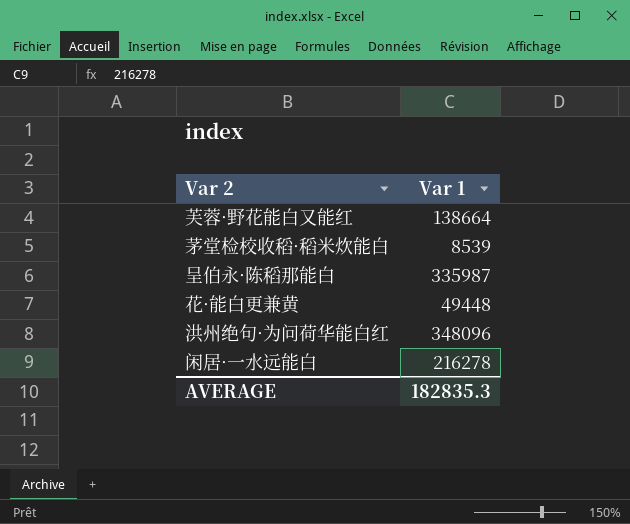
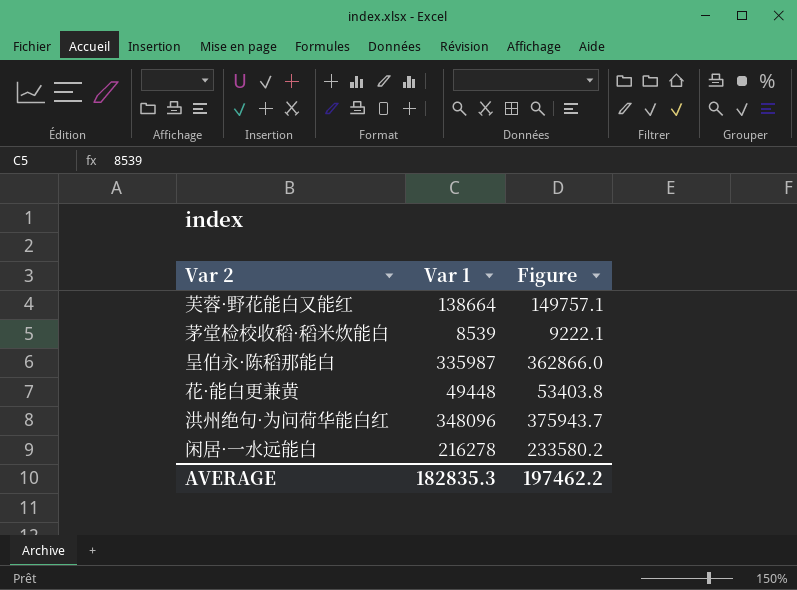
column Figure | formula: none -> [Var 1] * 1.08

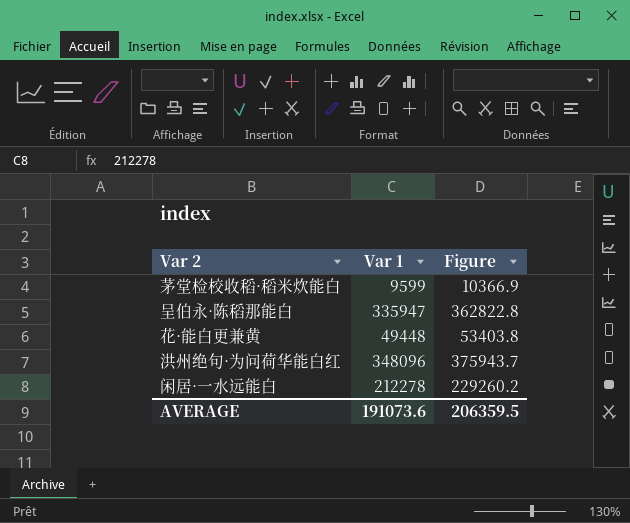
row 芙蓉·野花能白又能红: 138664 | 149757.1 -> none
茅堂检校收稻·稻米炊能白 | Var 1: 8539 -> 9599
茅堂检校收稻·稻米炊能白 | Figure: 9222.1 -> 10366.9
呈伯永·陈稻那能白 | Var 1: 335987 -> 335947
呈伯永·陈稻那能白 | Figure: 362866.0 -> 362822.8
闲居·一水远能白 | Var 1: 216278 -> 212278
闲居·一水远能白 | Figure: 233580.2 -> 229260.2
AVERAGE | Var 1: 182835.3 -> 191073.6
AVERAGE | Figure: 197462.2 -> 206359.5

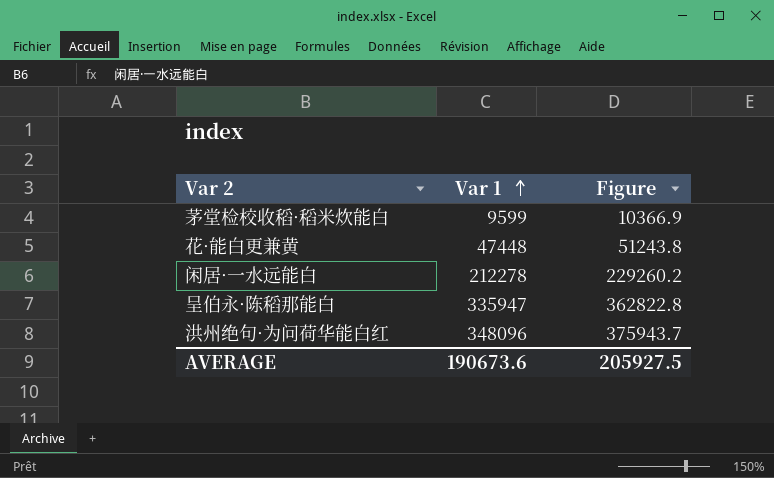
row order: none -> Var 1 ascending
花·能白更兼黄 | Var 1: 49448 -> 47448
花·能白更兼黄 | Figure: 53403.8 -> 51243.8
AVERAGE | Var 1: 191073.6 -> 190673.6
AVERAGE | Figure: 206359.5 -> 205927.5

